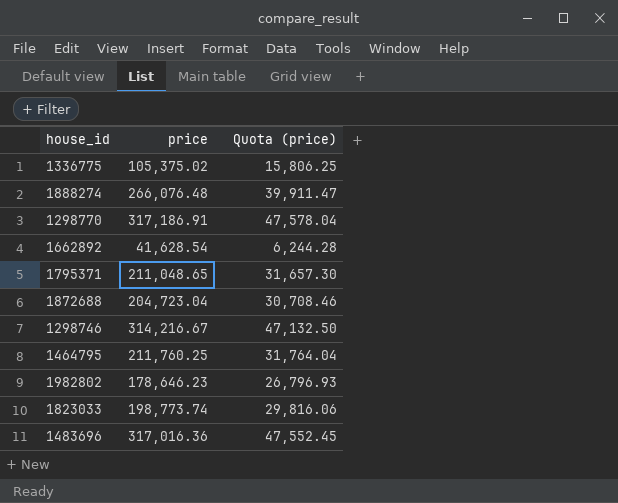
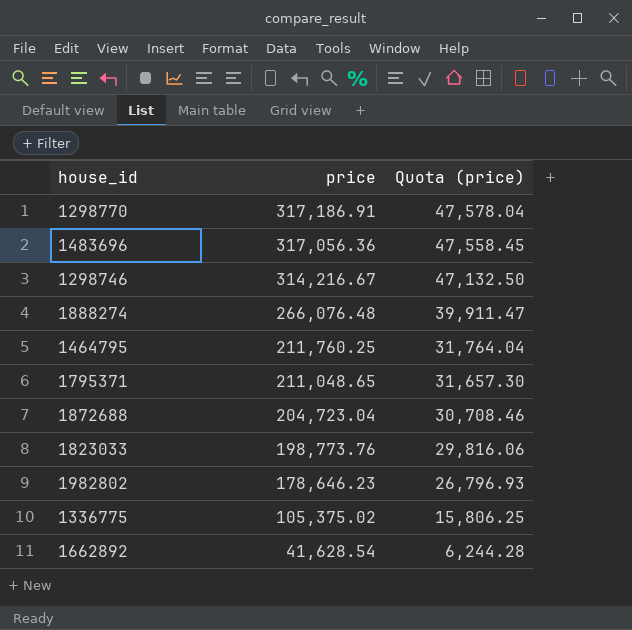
row order: none -> price descending
1483696 | price: 317,016.36 -> 317,056.36
1483696 | Quota (price): 47,552.45 -> 47,558.45
1823033 | price: 198,773.74 -> 198,773.76

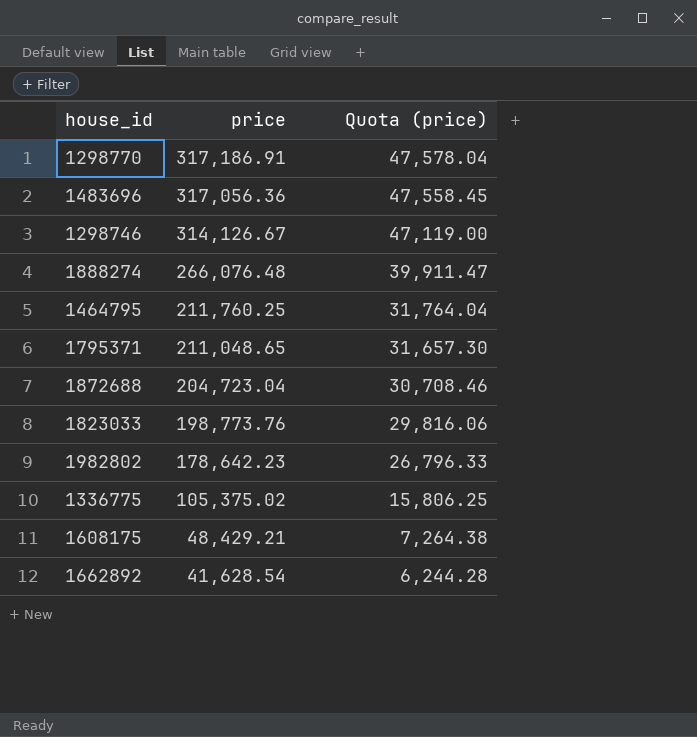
1298746 | price: 314,216.67 -> 314,126.67
1298746 | Quota (price): 47,132.50 -> 47,119.00
1982802 | price: 178,646.23 -> 178,642.23
1982802 | Quota (price): 26,796.93 -> 26,796.33
row 1608175: none -> 48,429.21 | 7,264.38

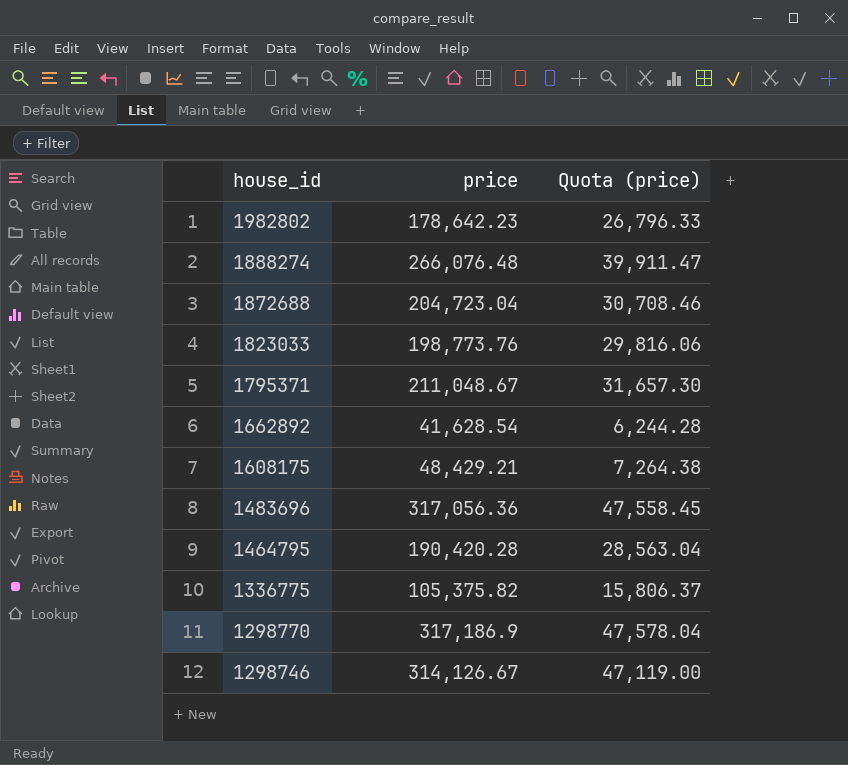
row order: price descending -> house_id descending
1795371 | price: 211,048.65 -> 211,048.67
1464795 | price: 211,760.25 -> 190,420.28
1464795 | Quota (price): 31,764.04 -> 28,563.04
1336775 | price: 105,375.02 -> 105,375.82
1336775 | Quota (price): 15,806.25 -> 15,806.37
1298770 | price: 317,186.91 -> 317,186.9

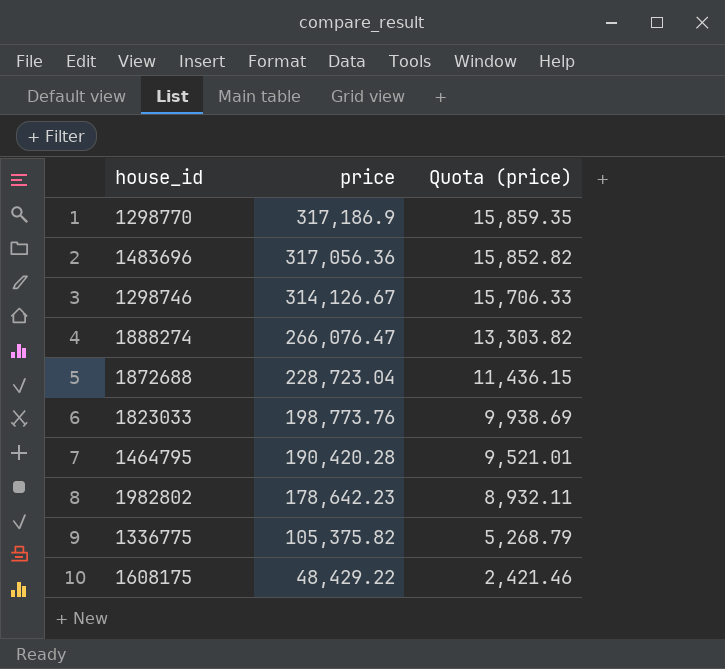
row order: house_id descending -> price descending
column Quota (price) | formula: [price] * 0.15 -> [price] * 0.05
row 1795371: 211,048.67 | 31,657.30 -> none
row 1662892: 41,628.54 | 6,244.28 -> none
1888274 | price: 266,076.48 -> 266,076.47
1872688 | price: 204,723.04 -> 228,723.04
1608175 | price: 48,429.21 -> 48,429.22

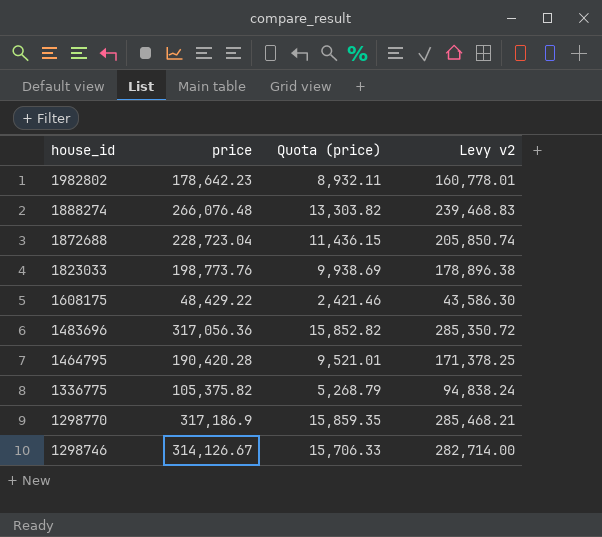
row order: price descending -> house_id descending
column Levy v2 | formula: none -> [price] * 0.9
1888274 | price: 266,076.47 -> 266,076.48

